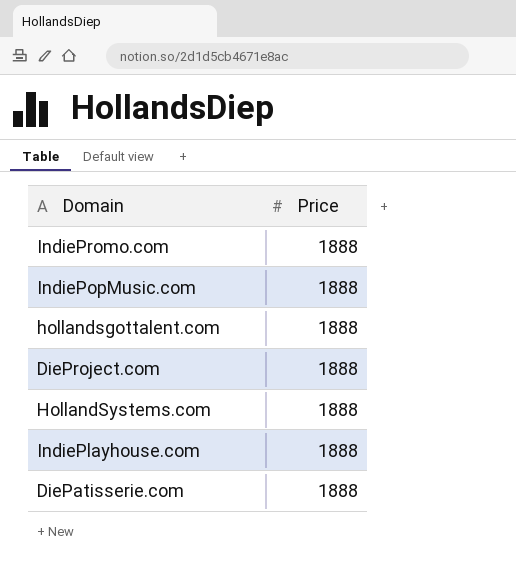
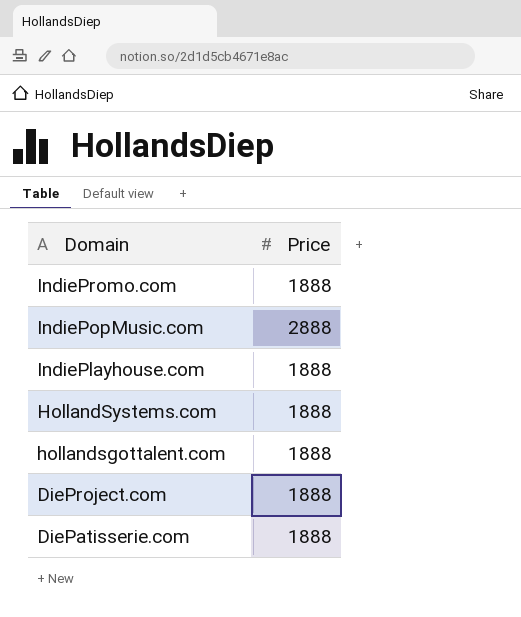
row order: none -> Domain descending
IndiePopMusic.com | Price: 1888 -> 2888

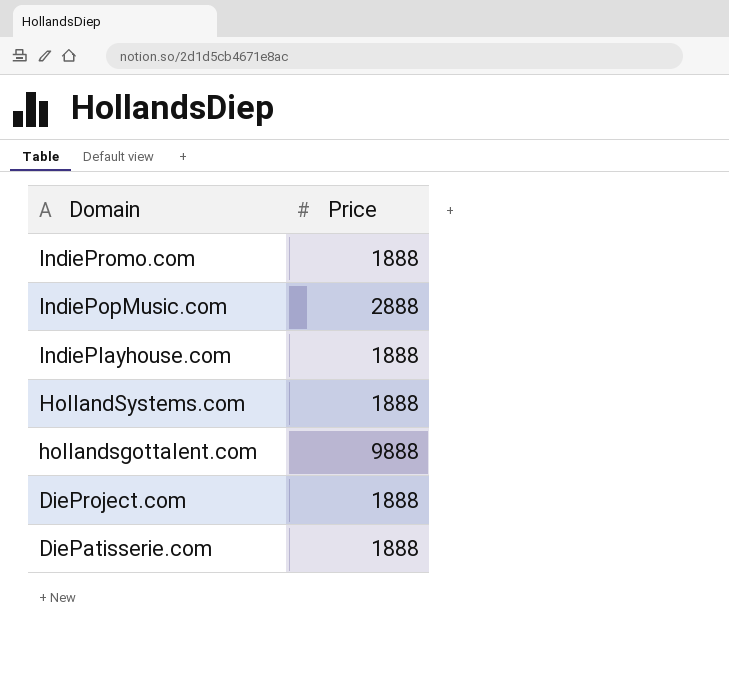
hollandsgottalent.com | Price: 1888 -> 9888

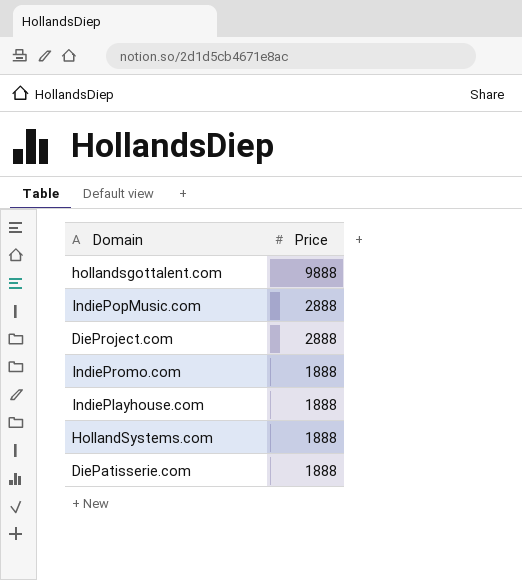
row order: Domain descending -> Price descending
DieProject.com | Price: 1888 -> 2888

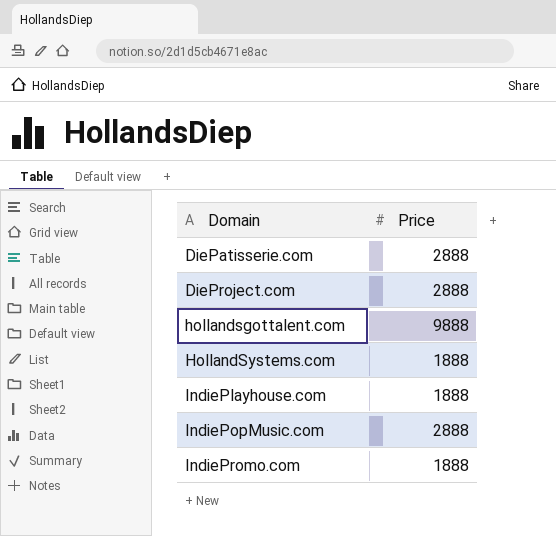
row order: Price descending -> Domain ascending
DiePatisserie.com | Price: 1888 -> 2888

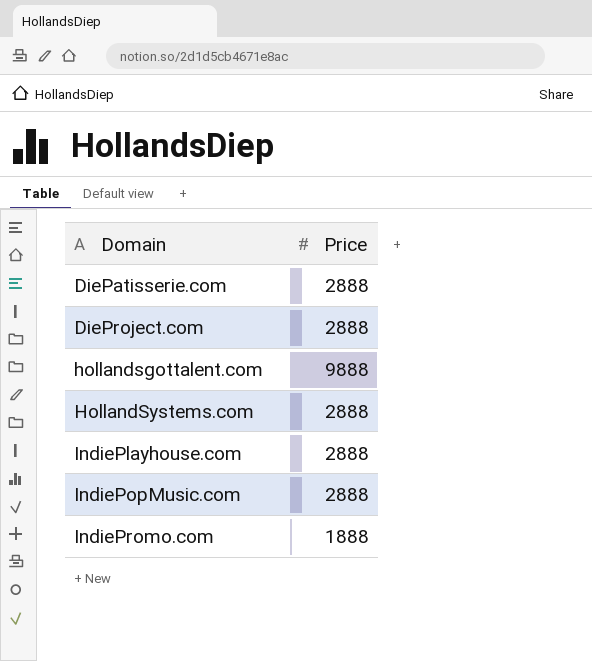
HollandSystems.com | Price: 1888 -> 2888
IndiePlayhouse.com | Price: 1888 -> 2888

